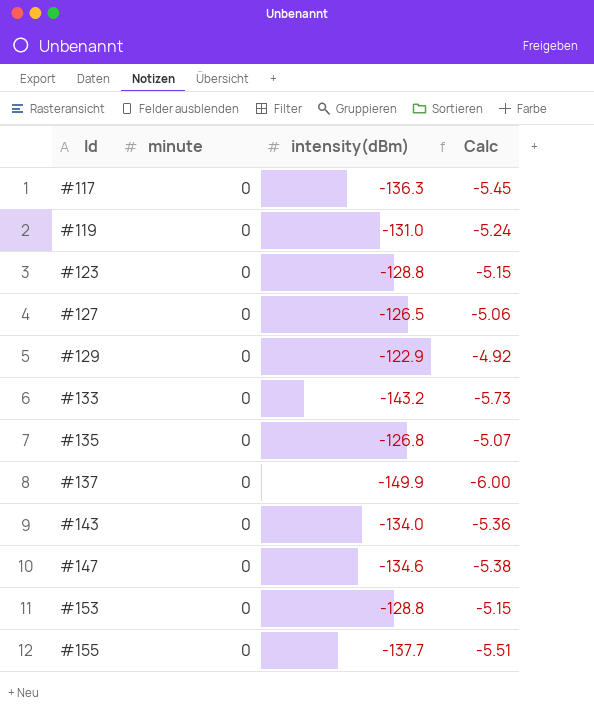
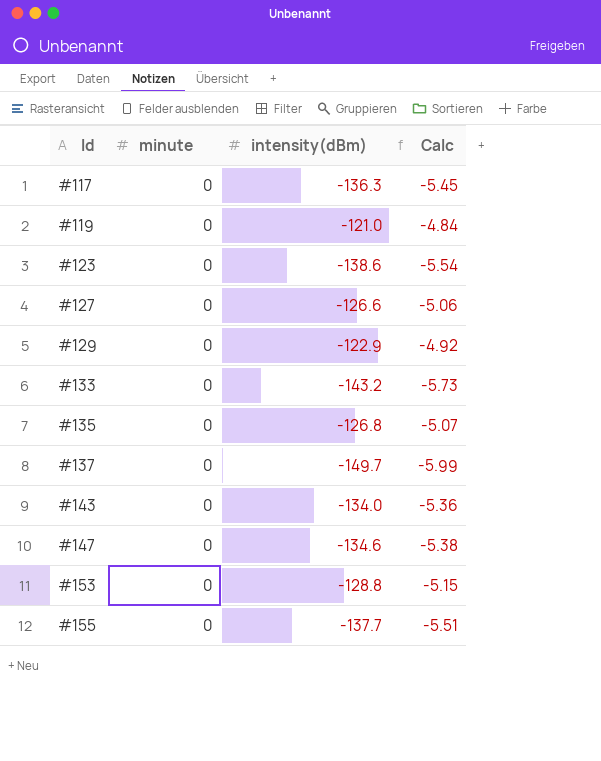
#119 | intensity(dBm): -131.0 -> -121.0
#119 | Calc: -5.24 -> -4.84
#123 | intensity(dBm): -128.8 -> -138.6
#123 | Calc: -5.15 -> -5.54
#127 | intensity(dBm): -126.5 -> -126.6
#137 | intensity(dBm): -149.9 -> -149.7
#137 | Calc: -6.00 -> -5.99

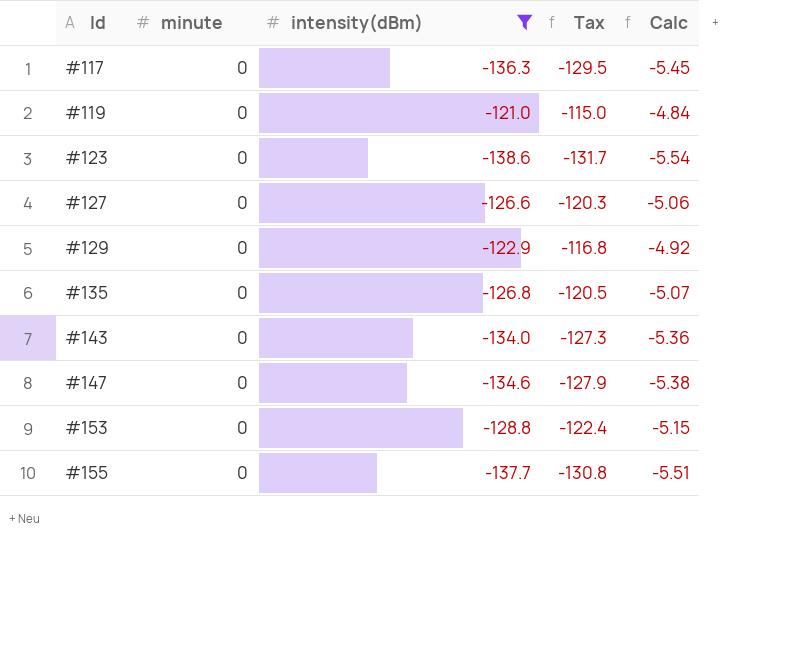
filter: none -> intensity(dBm) >= -138.6
column Tax | formula: none -> [intensity(dBm)] * 0.95

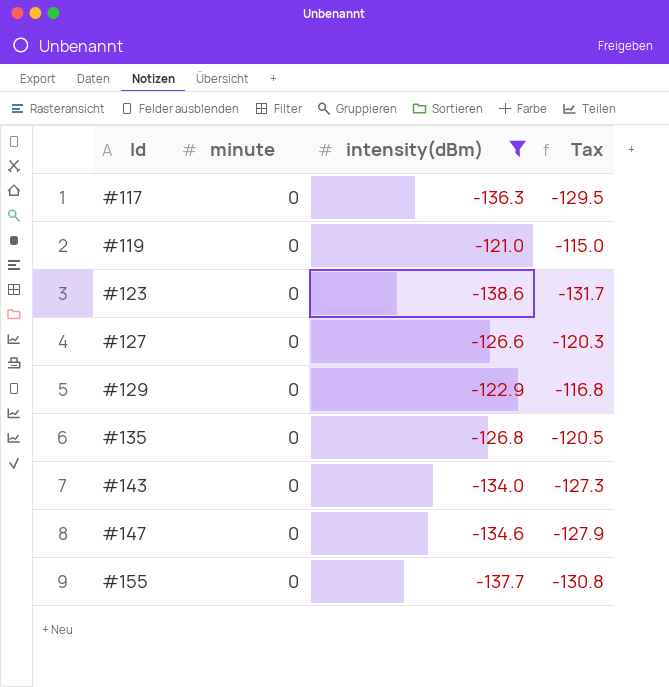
column Calc | formula: [intensity(dBm)] * 0.04 -> none
row #153: 0 | -128.8 | -122.4 | -5.15 -> none

